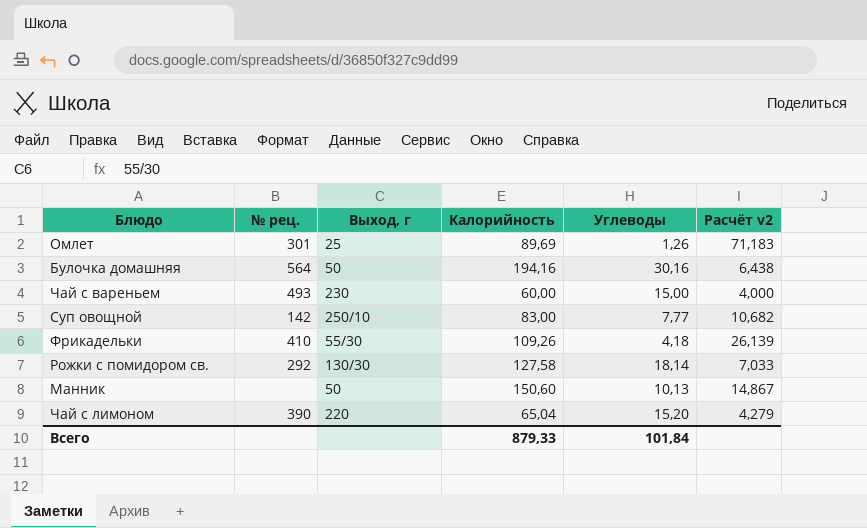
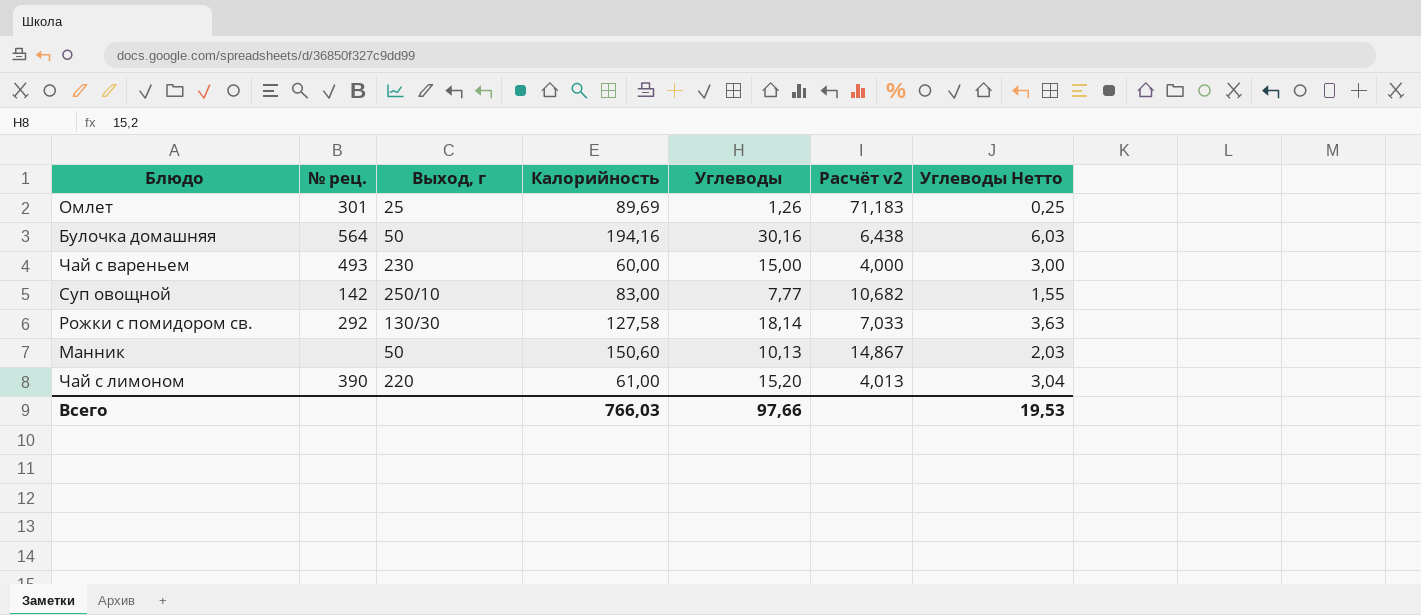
column Углеводы Нетто | formula: none -> [Углеводы] * 0,2
row Фрикадельки: 410 | 55/30 | 109,26 | 4,18 | 26,139 -> none
Чай с лимоном | Калорийность: 65,04 -> 61,00
Чай с лимоном | Расчёт v2: 4,279 -> 4,013
Всего | Калорийность: 879,33 -> 766,03
Всего | Углеводы: 101,84 -> 97,66

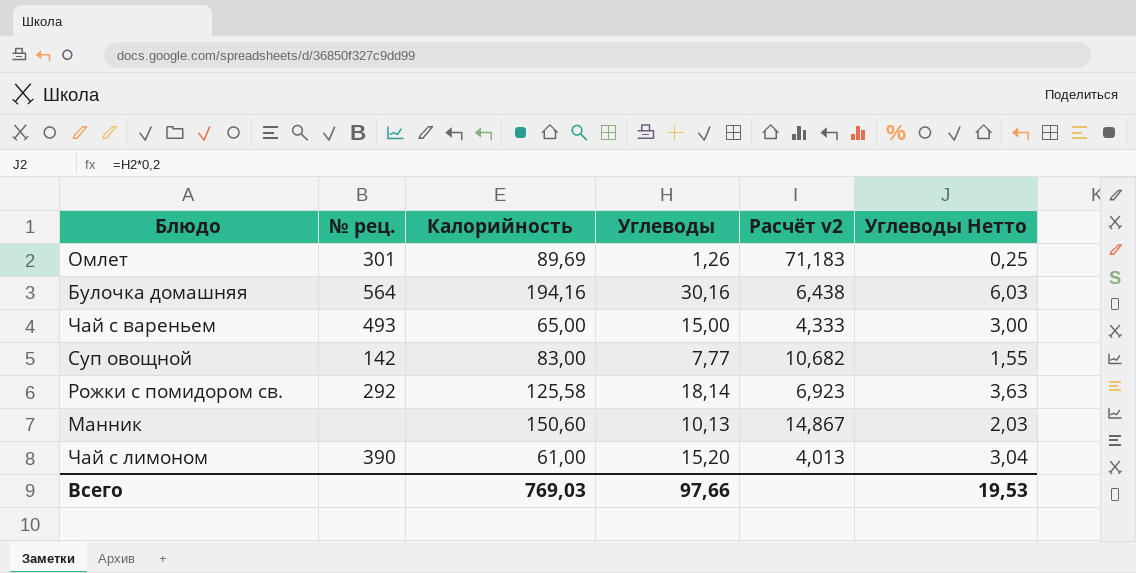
column Выход, г | position: 3 -> none
Чай с вареньем | Калорийность: 60,00 -> 65,00
Чай с вареньем | Расчёт v2: 4,000 -> 4,333
Рожки с помидором св. | Калорийность: 127,58 -> 125,58
Рожки с помидором св. | Расчёт v2: 7,033 -> 6,923
Всего | Калорийность: 766,03 -> 769,03

